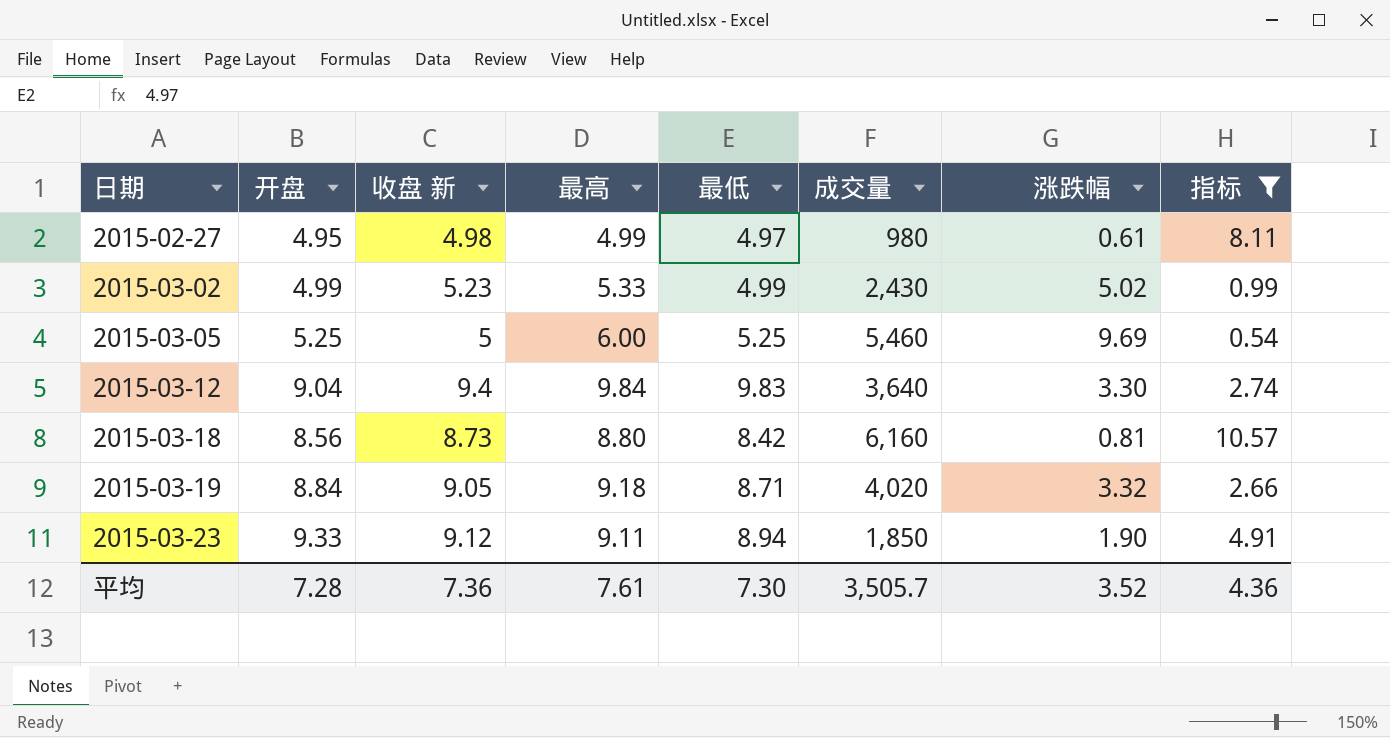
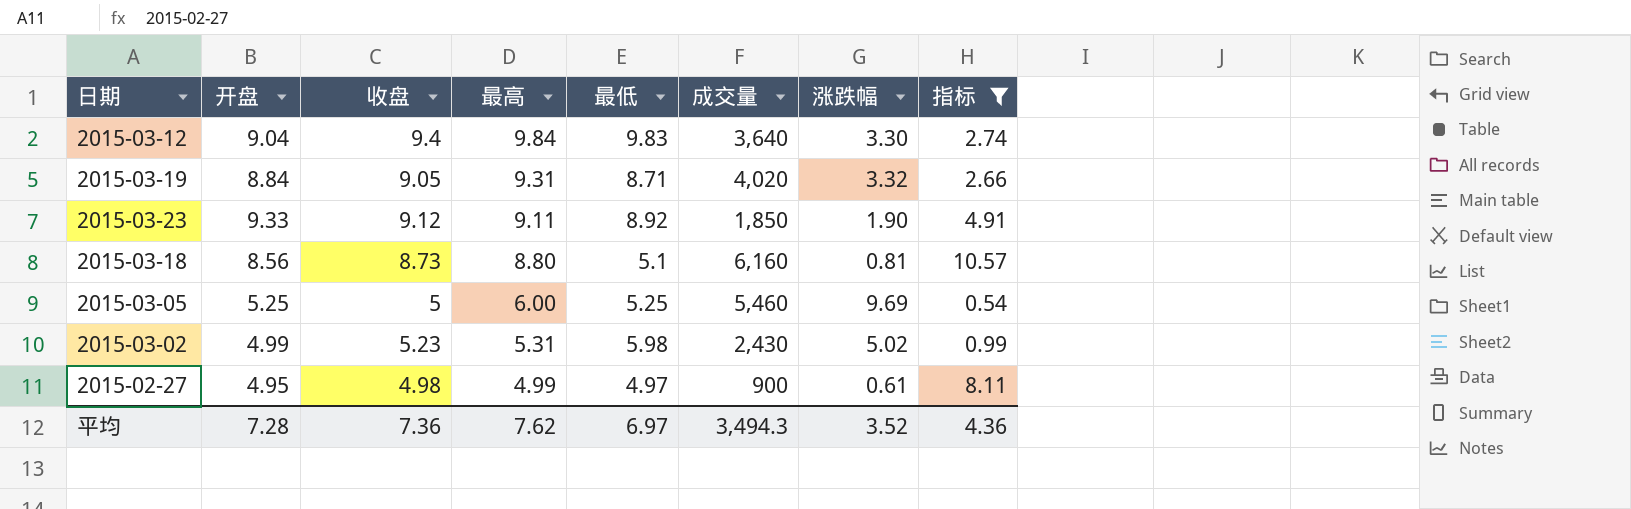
row order: 日期 ascending -> 最高 descending
column name: 收盘 新 -> 收盘
2015-03-19 | 最高: 9.18 -> 9.31
2015-03-23 | 最低: 8.94 -> 8.92
2015-03-18 | 最低: 8.42 -> 5.1
2015-03-02 | 最高: 5.33 -> 5.31
2015-03-02 | 最低: 4.99 -> 5.98
2015-02-27 | 成交量: 980 -> 900
平均 | 最高: 7.61 -> 7.62
平均 | 最低: 7.30 -> 6.97
平均 | 成交量: 3,505.7 -> 3,494.3

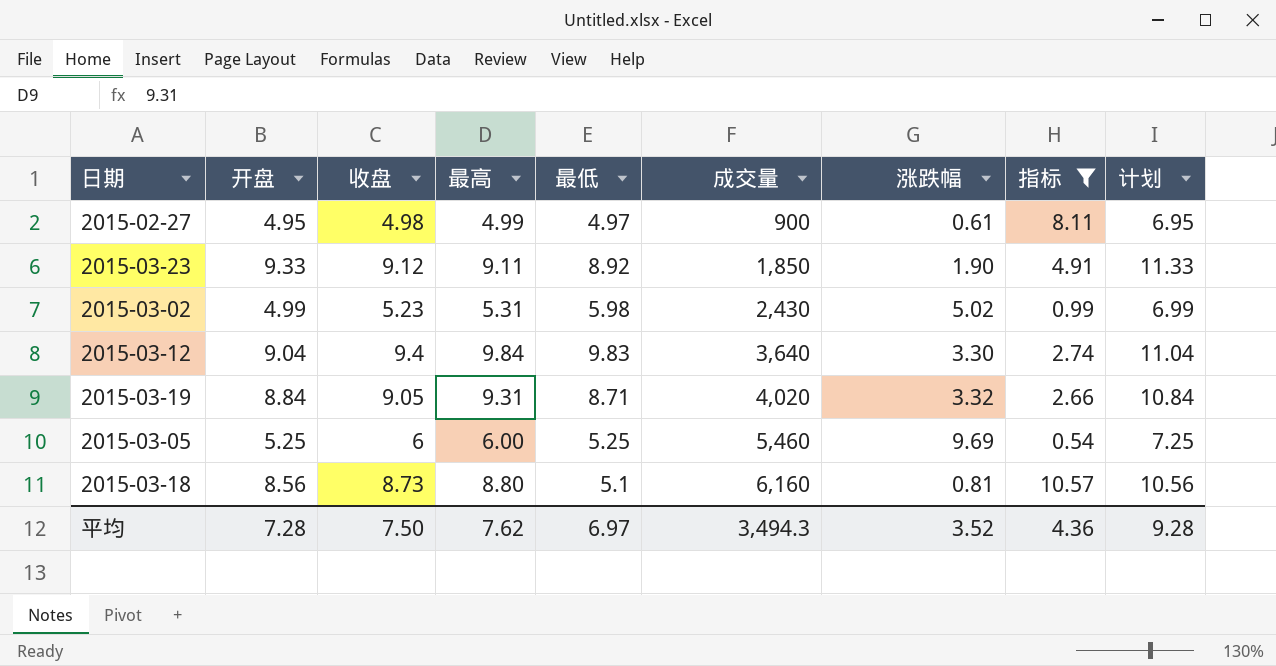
row order: 最高 descending -> 成交量 ascending
column 计划 | formula: none -> [开盘] + 2
2015-03-05 | 收盘: 5 -> 6
平均 | 收盘: 7.36 -> 7.50

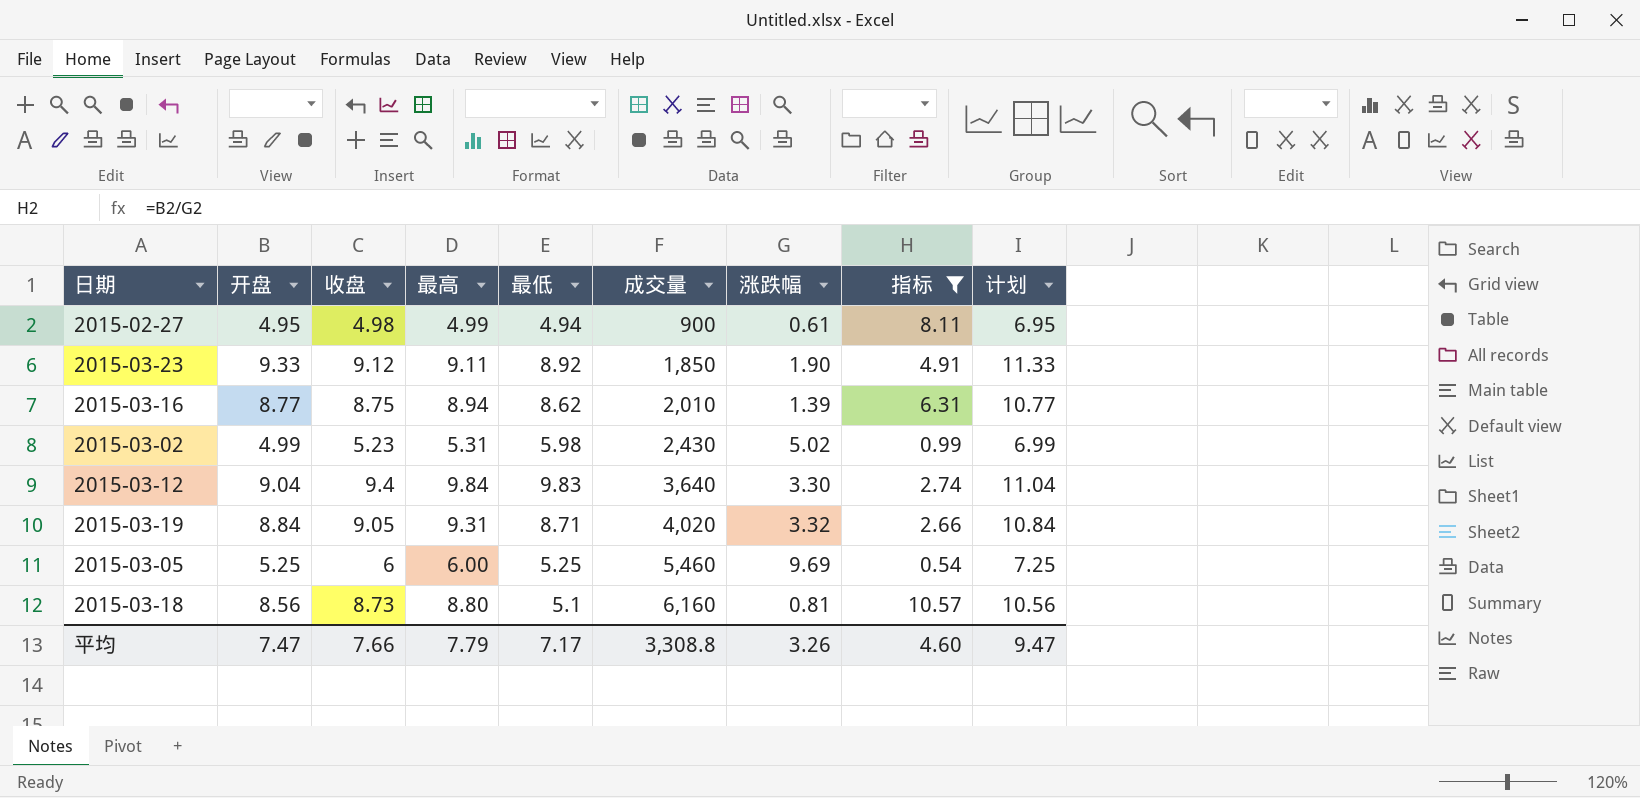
2015-02-27 | 最低: 4.97 -> 4.94
row 2015-03-16: none -> 8.77 | 8.75 | 8.94 | 8.62 | 2,010 | 1.39 | 6.31 | 10.77
平均 | 开盘: 7.28 -> 7.47
平均 | 收盘: 7.50 -> 7.66
平均 | 最高: 7.62 -> 7.79
平均 | 最低: 6.97 -> 7.17
平均 | 成交量: 3,494.3 -> 3,308.8
平均 | 涨跌幅: 3.52 -> 3.26
平均 | 指标: 4.36 -> 4.60
平均 | 计划: 9.28 -> 9.47

